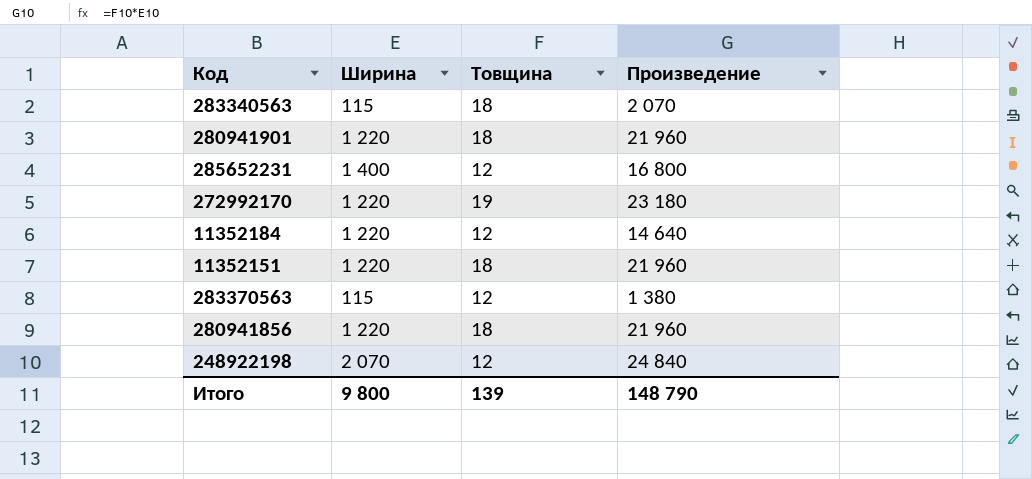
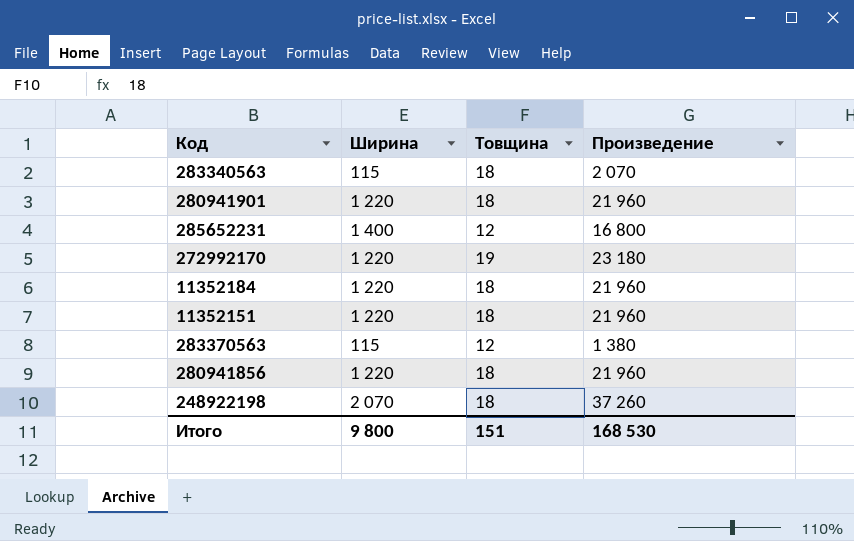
11352184 | Товщина: 12 -> 18
11352184 | Произведение: 14 640 -> 21 960
248922198 | Товщина: 12 -> 18
248922198 | Произведение: 24 840 -> 37 260
Итого | Товщина: 139 -> 151
Итого | Произведение: 148 790 -> 168 530

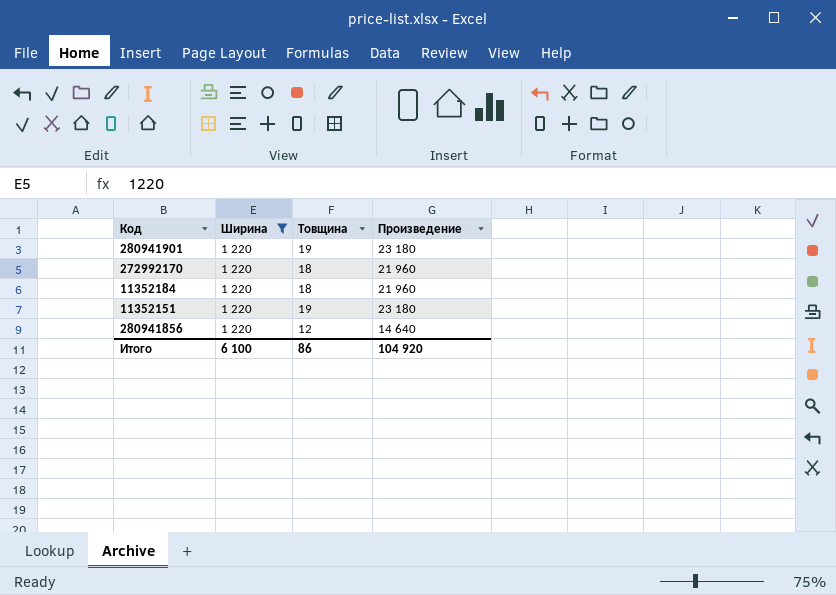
filter: none -> Ширина = 1 220
280941901 | Товщина: 18 -> 19
280941901 | Произведение: 21 960 -> 23 180
272992170 | Товщина: 19 -> 18
272992170 | Произведение: 23 180 -> 21 960
11352151 | Товщина: 18 -> 19
11352151 | Произведение: 21 960 -> 23 180
280941856 | Товщина: 18 -> 12
280941856 | Произведение: 21 960 -> 14 640
Итого | Ширина: 9 800 -> 6 100
Итого | Товщина: 151 -> 86
Итого | Произведение: 168 530 -> 104 920

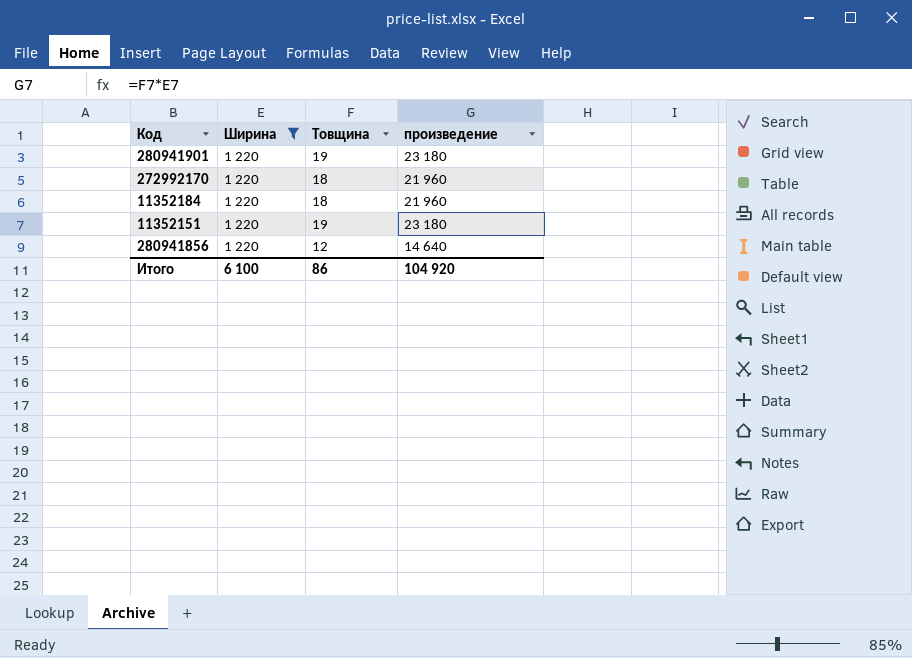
column name: Произведение -> произведение

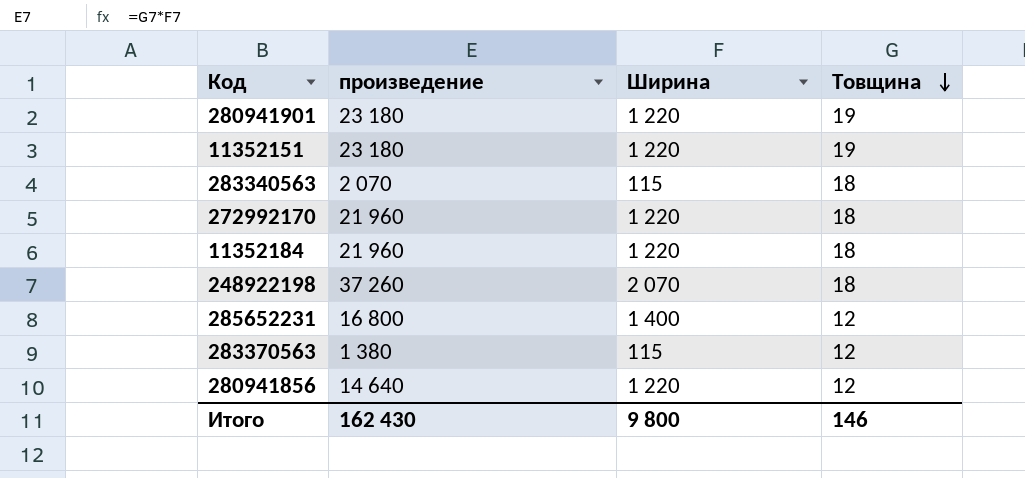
filter: Ширина = 1 220 -> none
row order: none -> Товщина descending
column произведение | position: 4 -> 2
Итого | произведение: 104 920 -> 162 430
Итого | Ширина: 6 100 -> 9 800
Итого | Товщина: 86 -> 146

